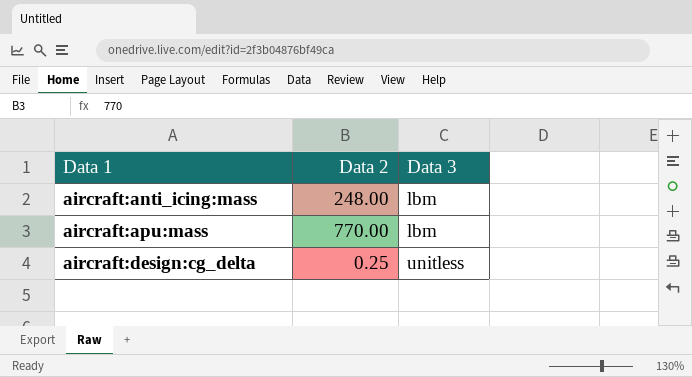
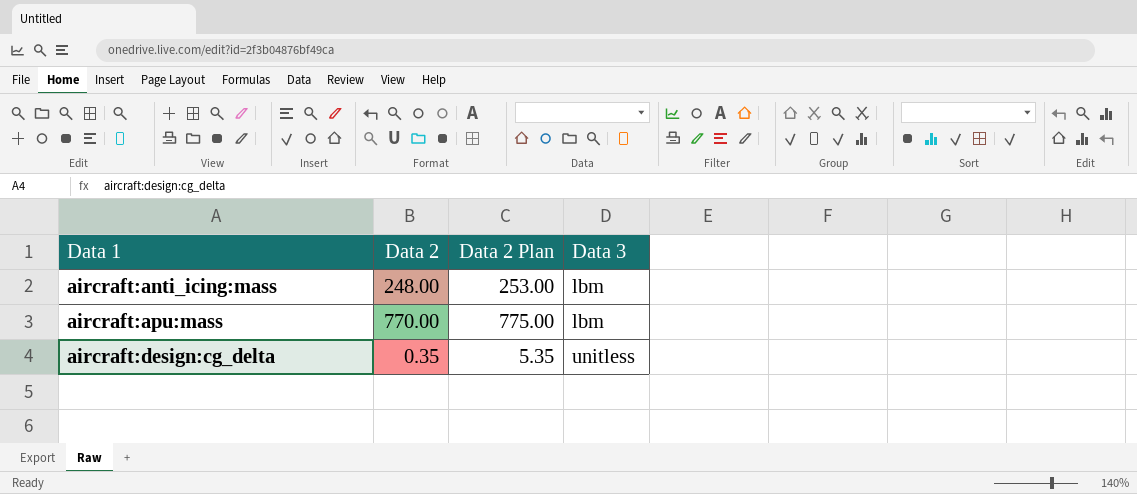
column Data 2 Plan | formula: none -> [Data 2] + 5
aircraft:design:cg_delta | Data 2: 0.25 -> 0.35

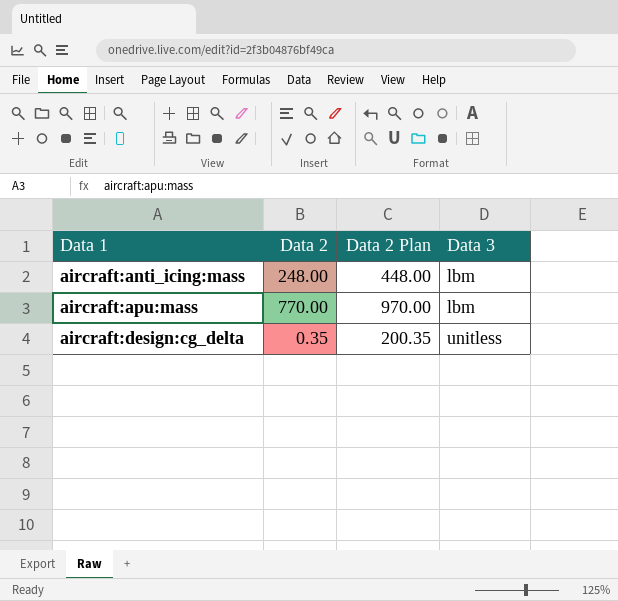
column Data 2 Plan | formula: [Data 2] + 5 -> [Data 2] + 200

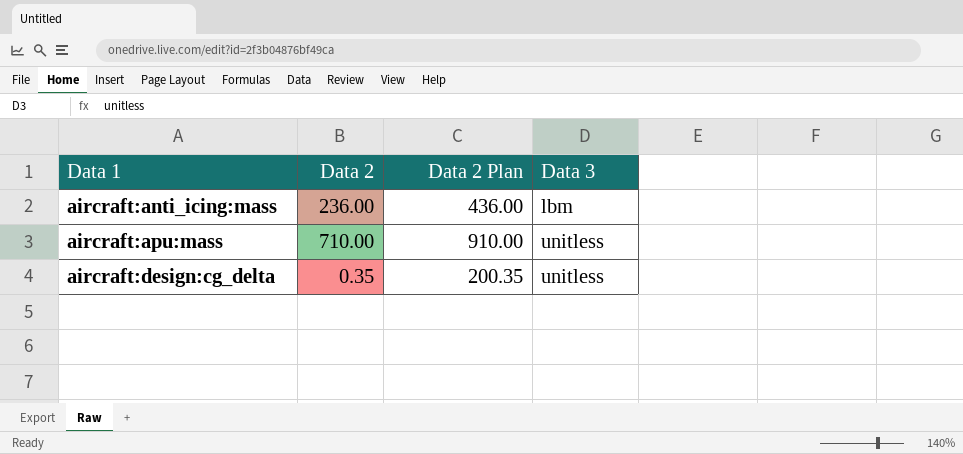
aircraft:anti_icing:mass | Data 2: 248.00 -> 236.00
aircraft:anti_icing:mass | Data 2 Plan: 448.00 -> 436.00
aircraft:apu:mass | Data 2: 770.00 -> 710.00
aircraft:apu:mass | Data 2 Plan: 970.00 -> 910.00
aircraft:apu:mass | Data 3: lbm -> unitless

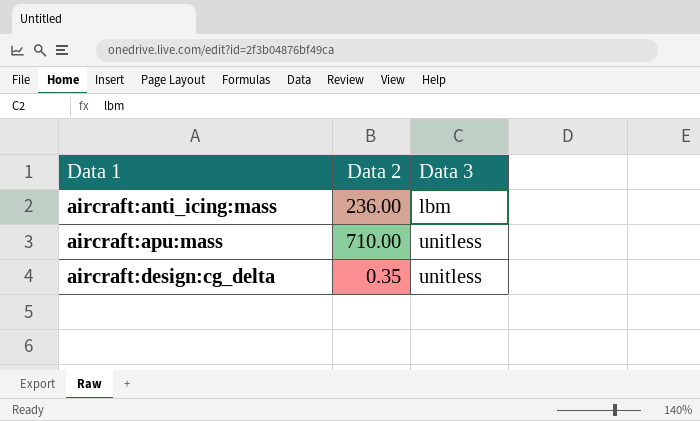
column Data 2 Plan | formula: [Data 2] + 200 -> none

